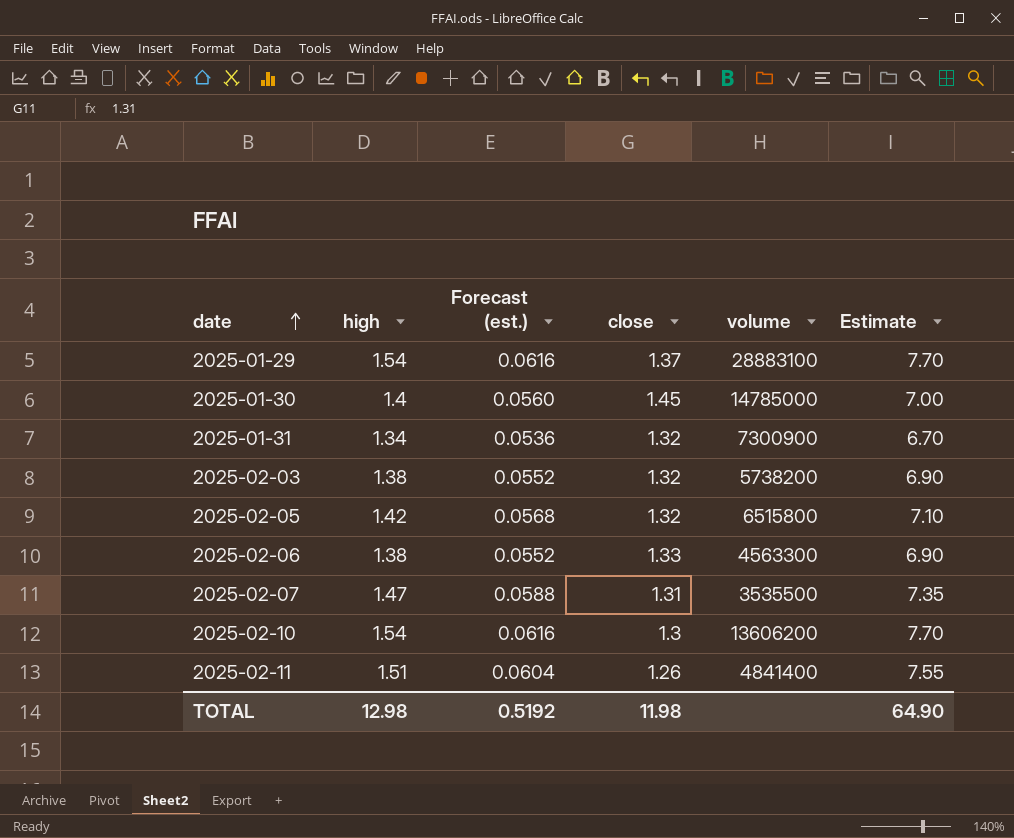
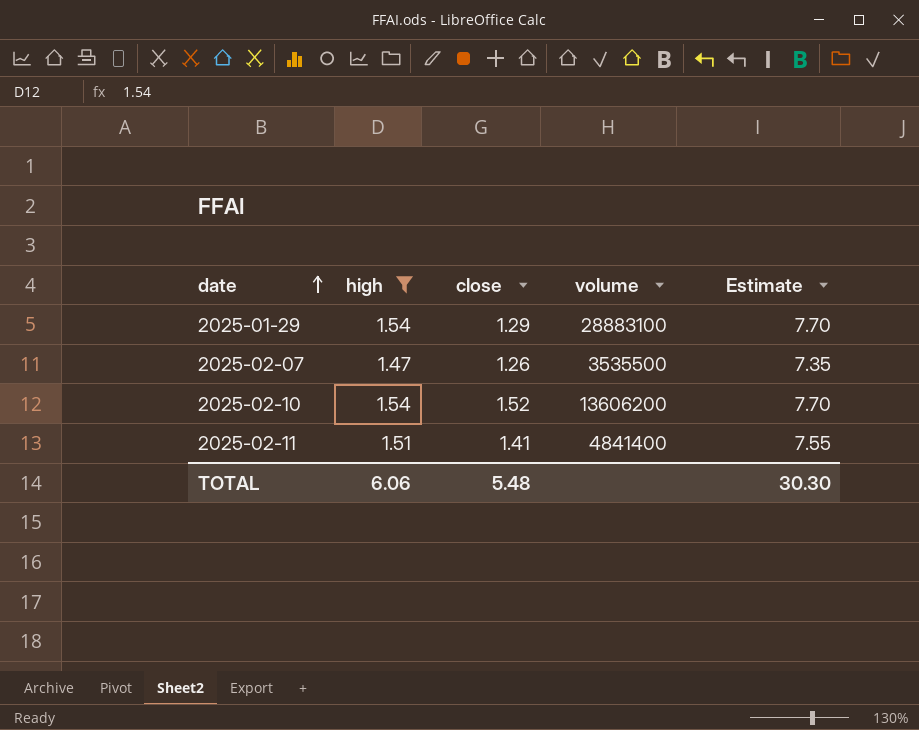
filter: none -> high >= 1.47
column Forecast (est.) | formula: [high] * 0.04 -> none
2025-01-29 | close: 1.37 -> 1.29
2025-02-07 | close: 1.31 -> 1.26
2025-02-10 | close: 1.3 -> 1.52
2025-02-11 | close: 1.26 -> 1.41
TOTAL | high: 12.98 -> 6.06
TOTAL | close: 11.98 -> 5.48
TOTAL | Estimate: 64.90 -> 30.30

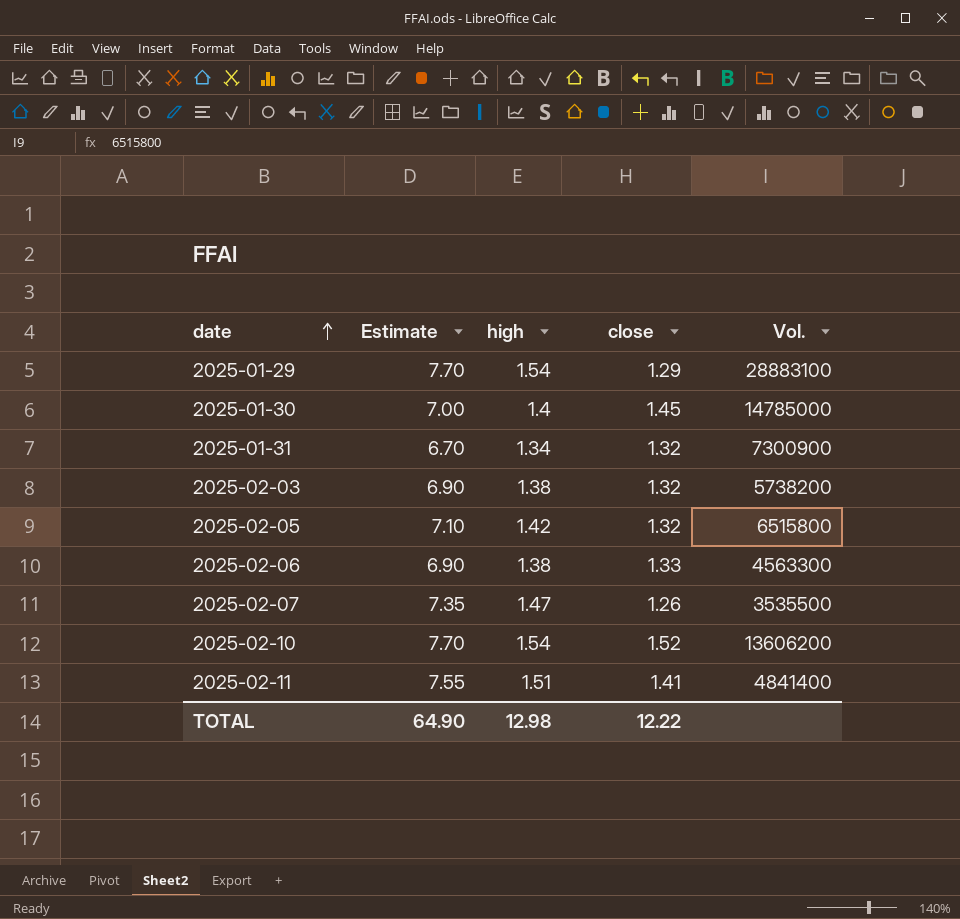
filter: high >= 1.47 -> none
column Estimate | position: 5 -> 2
column name: volume -> Vol.
TOTAL | Estimate: 30.30 -> 64.90
TOTAL | high: 6.06 -> 12.98
TOTAL | close: 5.48 -> 12.22

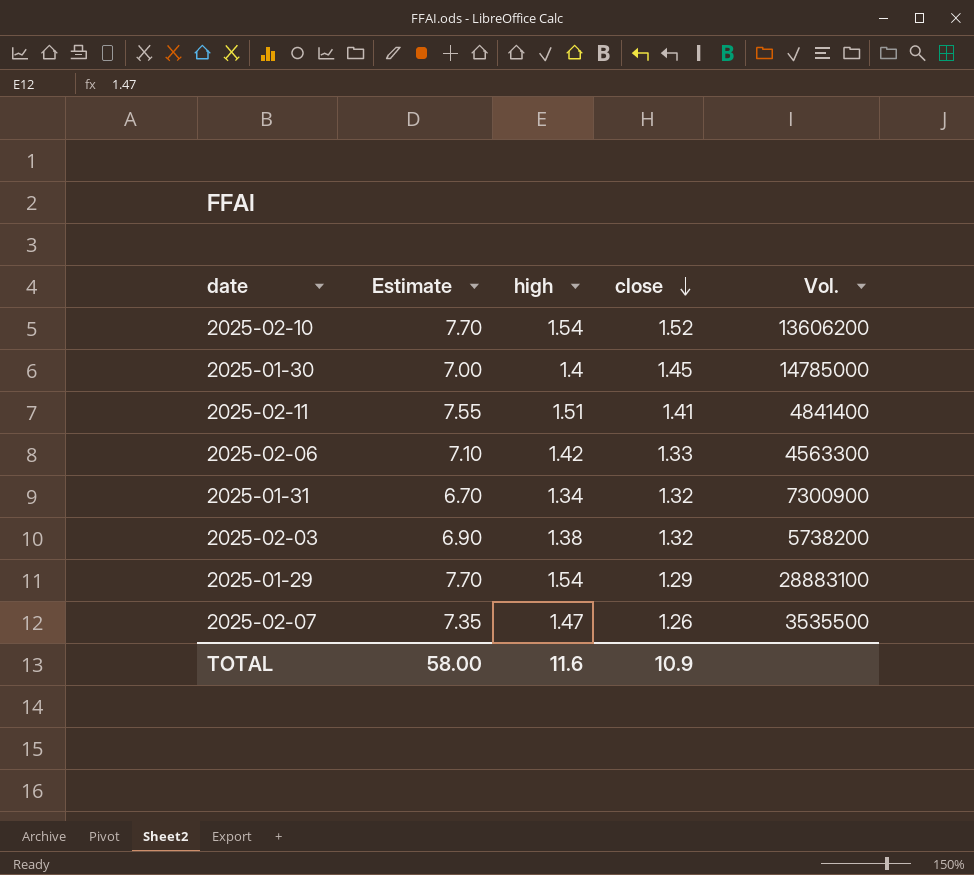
row order: date ascending -> close descending
row 2025-02-05: 7.10 | 1.42 | 1.32 | 6515800 -> none
2025-02-06 | Estimate: 6.90 -> 7.10
2025-02-06 | high: 1.38 -> 1.42
TOTAL | Estimate: 64.90 -> 58.00
TOTAL | high: 12.98 -> 11.6
TOTAL | close: 12.22 -> 10.9

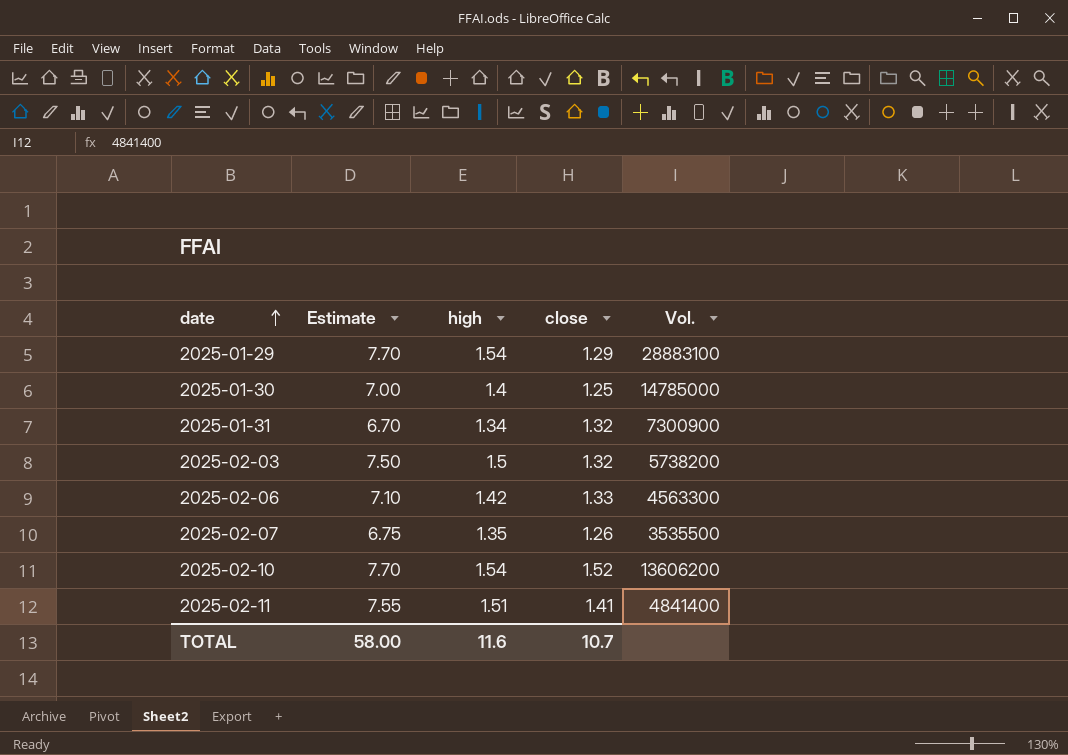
row order: close descending -> date ascending
2025-01-30 | close: 1.45 -> 1.25
2025-02-03 | Estimate: 6.90 -> 7.50
2025-02-03 | high: 1.38 -> 1.5
2025-02-07 | Estimate: 7.35 -> 6.75
2025-02-07 | high: 1.47 -> 1.35
TOTAL | close: 10.9 -> 10.7

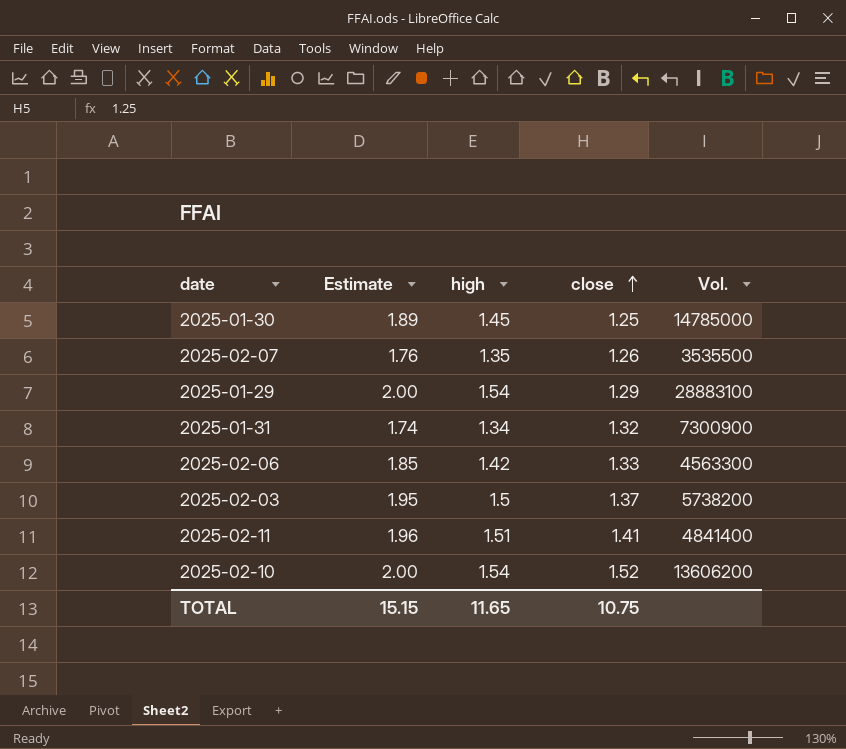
row order: date ascending -> close ascending
column Estimate | formula: [high] * 5 -> [high] * 1.3
2025-01-30 | high: 1.4 -> 1.45
2025-02-03 | close: 1.32 -> 1.37
TOTAL | Estimate: 58.00 -> 15.15
TOTAL | high: 11.6 -> 11.65
TOTAL | close: 10.7 -> 10.75

